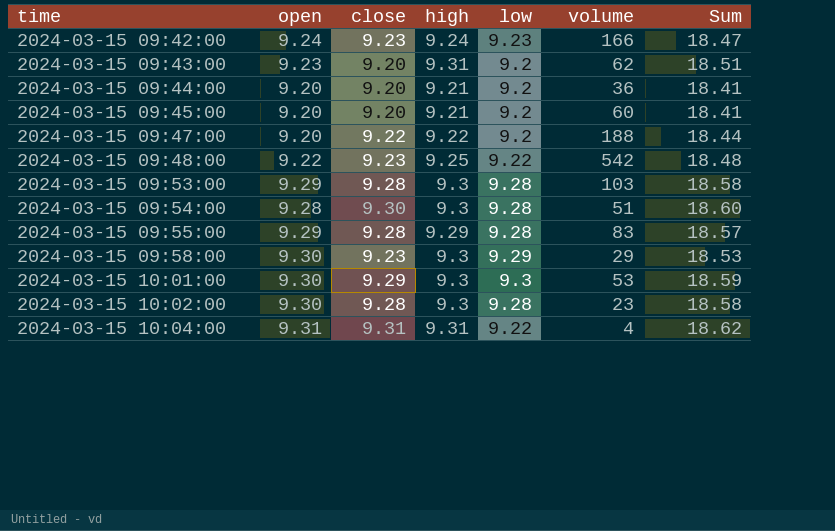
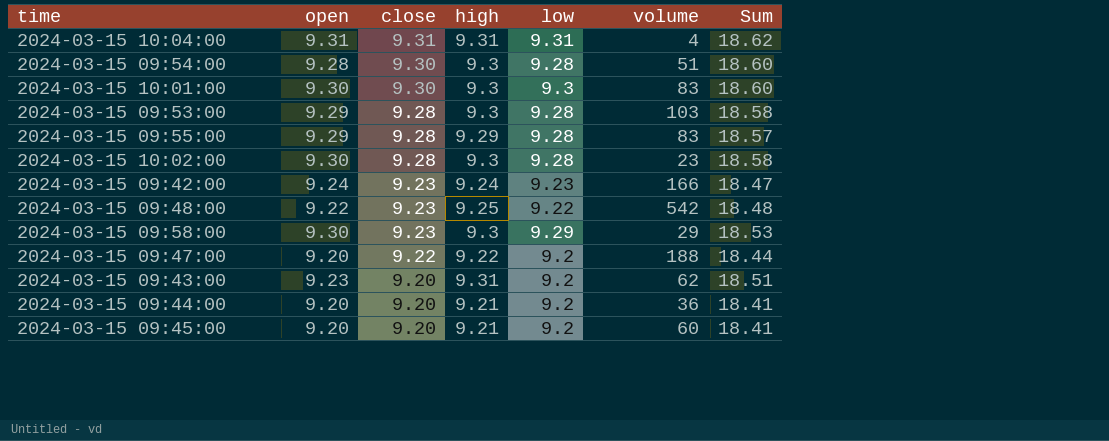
row order: time ascending -> close descending
2024-03-15 10:04:00 | low: 9.22 -> 9.31
2024-03-15 10:01:00 | close: 9.29 -> 9.30
2024-03-15 10:01:00 | volume: 53 -> 83
2024-03-15 10:01:00 | Sum: 18.59 -> 18.60

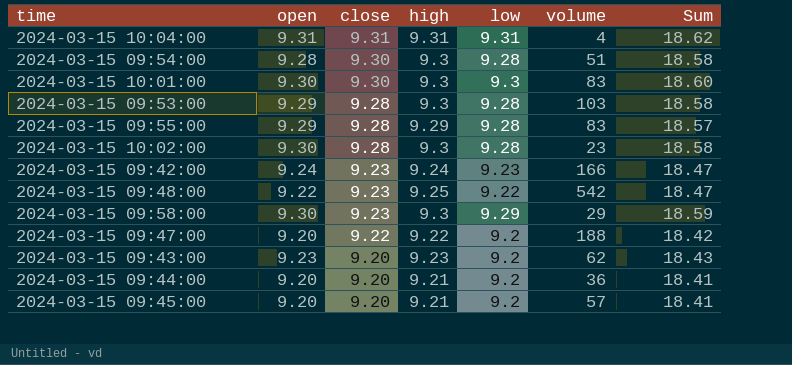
column Sum | formula: [close] + [high] -> [high] + [low]
2024-03-15 09:43:00 | high: 9.31 -> 9.23
2024-03-15 09:45:00 | volume: 60 -> 57

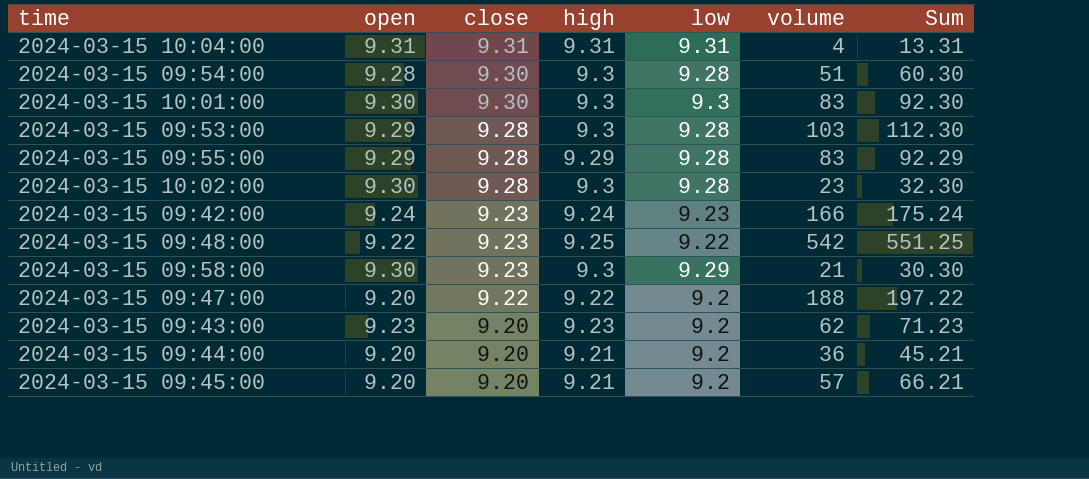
column Sum | formula: [high] + [low] -> [high] + [volume]
2024-03-15 09:58:00 | volume: 29 -> 21

